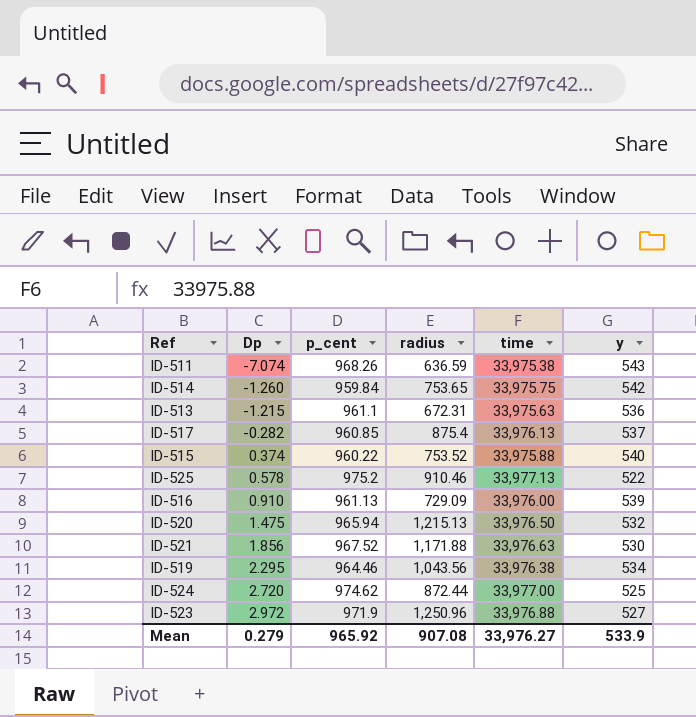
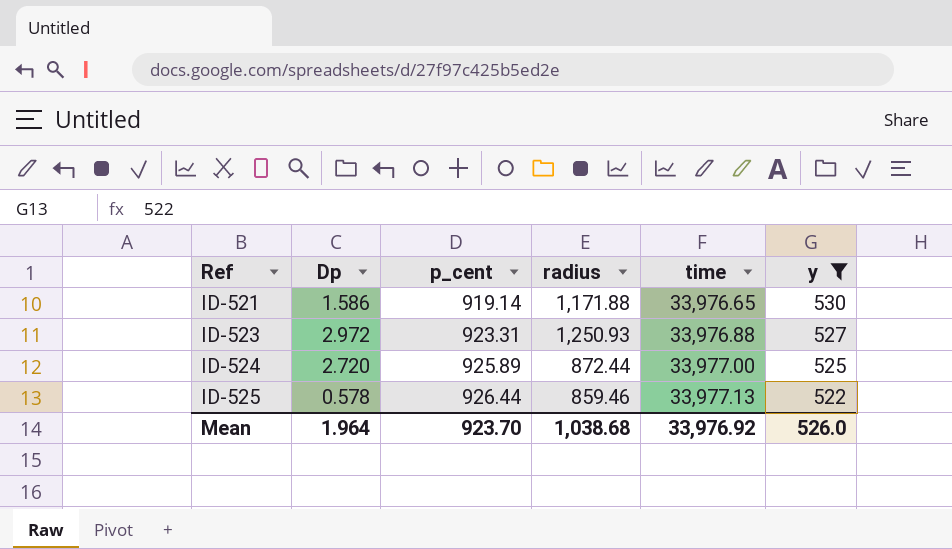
filter: none -> y <= 530
row order: Dp ascending -> Ref ascending
ID-521 | Dp: 1.856 -> 1.586
ID-521 | p_cent: 967.52 -> 919.14
ID-521 | time: 33,976.63 -> 33,976.65
ID-523 | p_cent: 971.9 -> 923.31
ID-523 | radius: 1,250.96 -> 1,250.93
ID-524 | p_cent: 974.62 -> 925.89
ID-525 | p_cent: 975.2 -> 926.44
ID-525 | radius: 910.46 -> 859.46
Mean | Dp: 0.279 -> 1.964
Mean | p_cent: 965.92 -> 923.70
Mean | radius: 907.08 -> 1,038.68
Mean | time: 33,976.27 -> 33,976.92
Mean | y: 533.9 -> 526.0

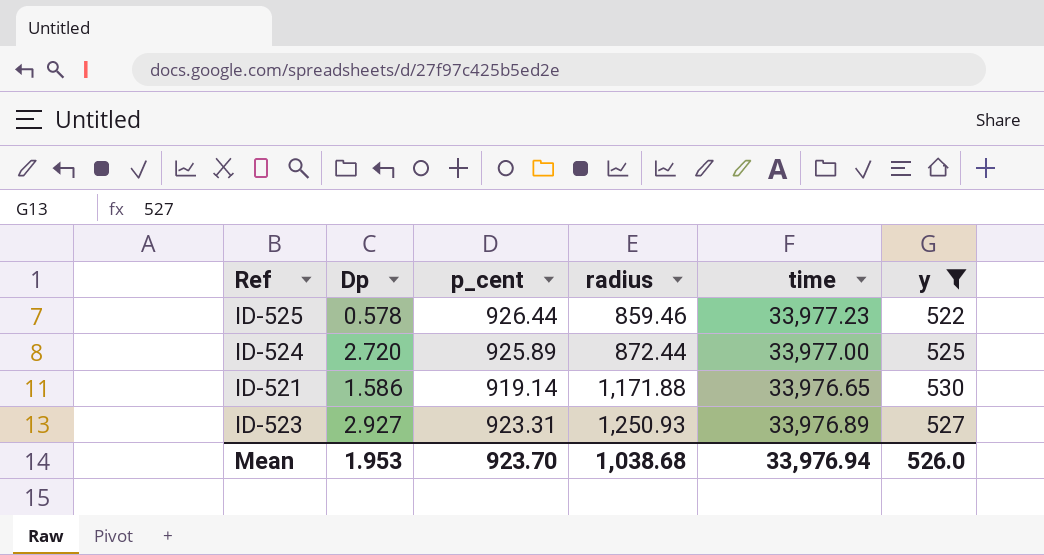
row order: Ref ascending -> radius ascending
ID-525 | time: 33,977.13 -> 33,977.23
ID-523 | Dp: 2.972 -> 2.927
ID-523 | time: 33,976.88 -> 33,976.89
Mean | Dp: 1.964 -> 1.953
Mean | time: 33,976.92 -> 33,976.94

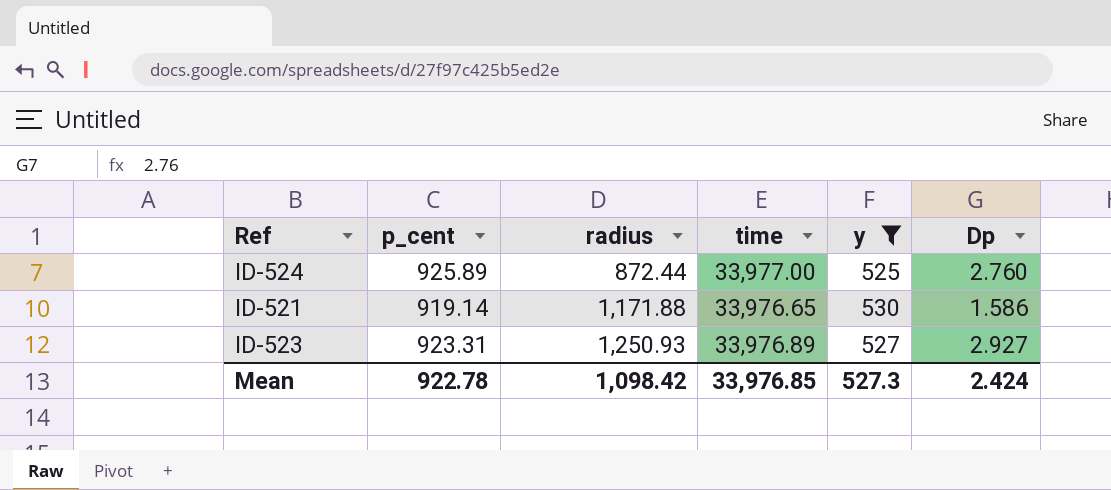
column Dp | position: 2 -> 6
row ID-525: 0.578 | 926.44 | 859.46 | 33,977.23 | 522 -> none
ID-524 | Dp: 2.720 -> 2.760
Mean | p_cent: 923.70 -> 922.78
Mean | radius: 1,038.68 -> 1,098.42
Mean | time: 33,976.94 -> 33,976.85
Mean | y: 526.0 -> 527.3
Mean | Dp: 1.953 -> 2.424

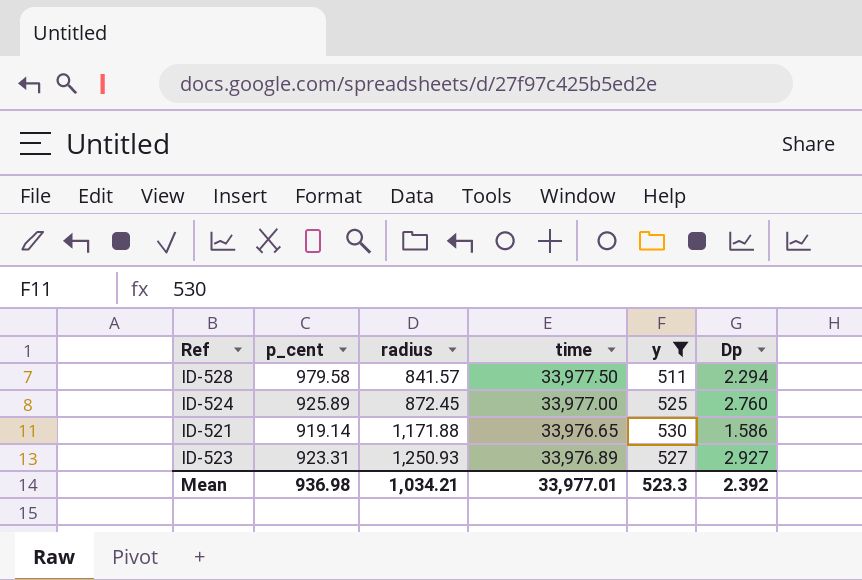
row ID-528: none -> 979.58 | 841.57 | 33,977.50 | 511 | 2.294
ID-524 | radius: 872.44 -> 872.45
Mean | p_cent: 922.78 -> 936.98
Mean | radius: 1,098.42 -> 1,034.21
Mean | time: 33,976.85 -> 33,977.01
Mean | y: 527.3 -> 523.3
Mean | Dp: 2.424 -> 2.392

